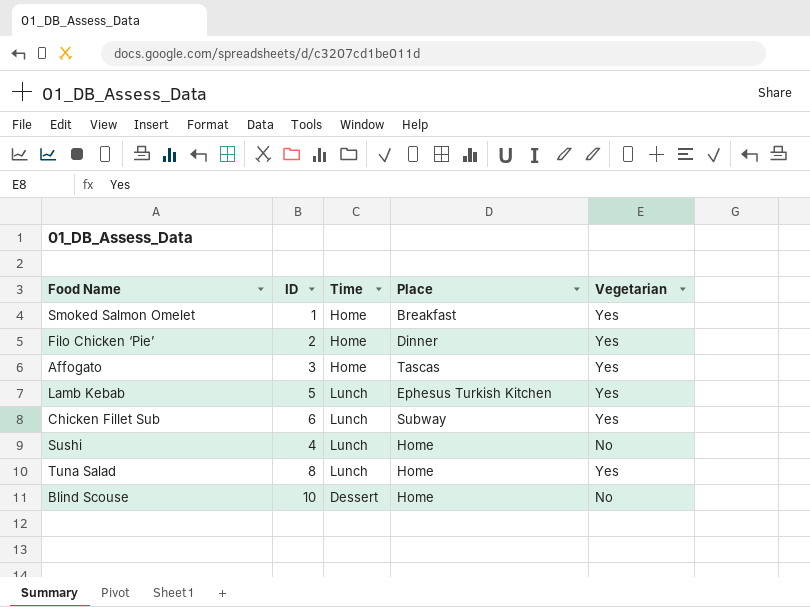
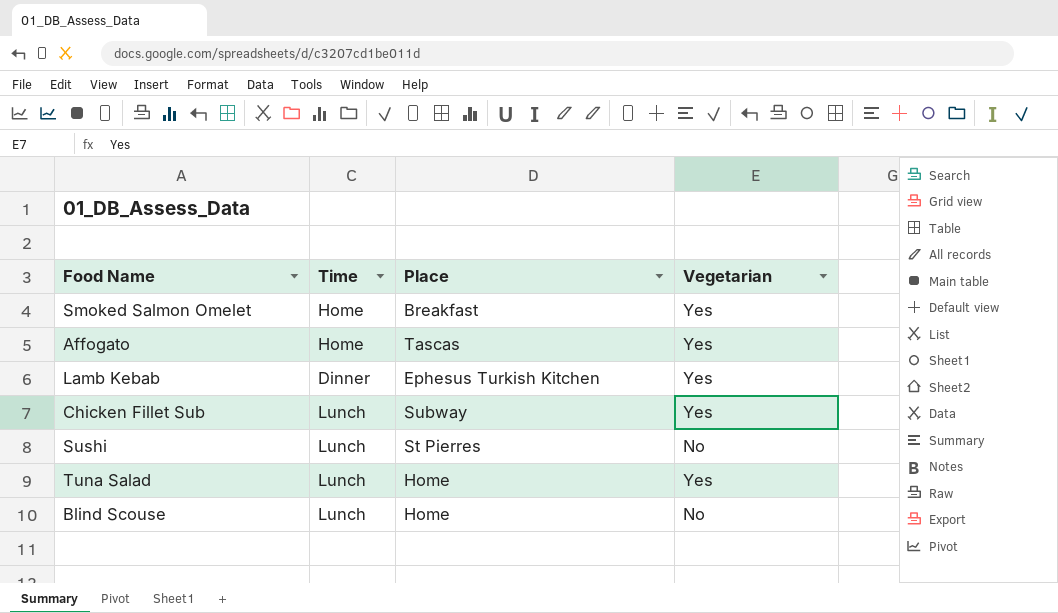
column ID | position: 2 -> none
row Filo Chicken ‘Pie’: 2 | Home | Dinner | Yes -> none
Lamb Kebab | Time: Lunch -> Dinner
Sushi | Place: Home -> St Pierres
Blind Scouse | Time: Dessert -> Lunch

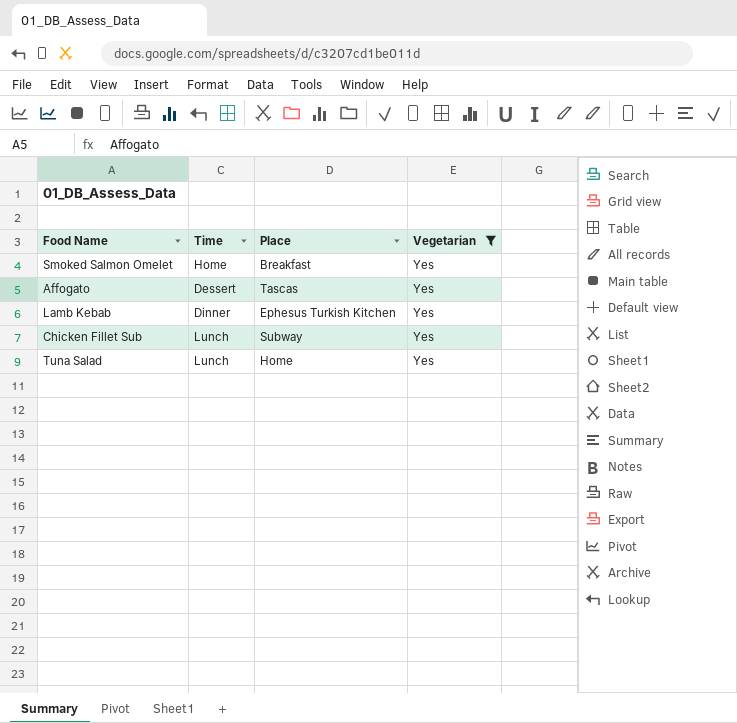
filter: none -> Vegetarian = Yes
Affogato | Time: Home -> Dessert

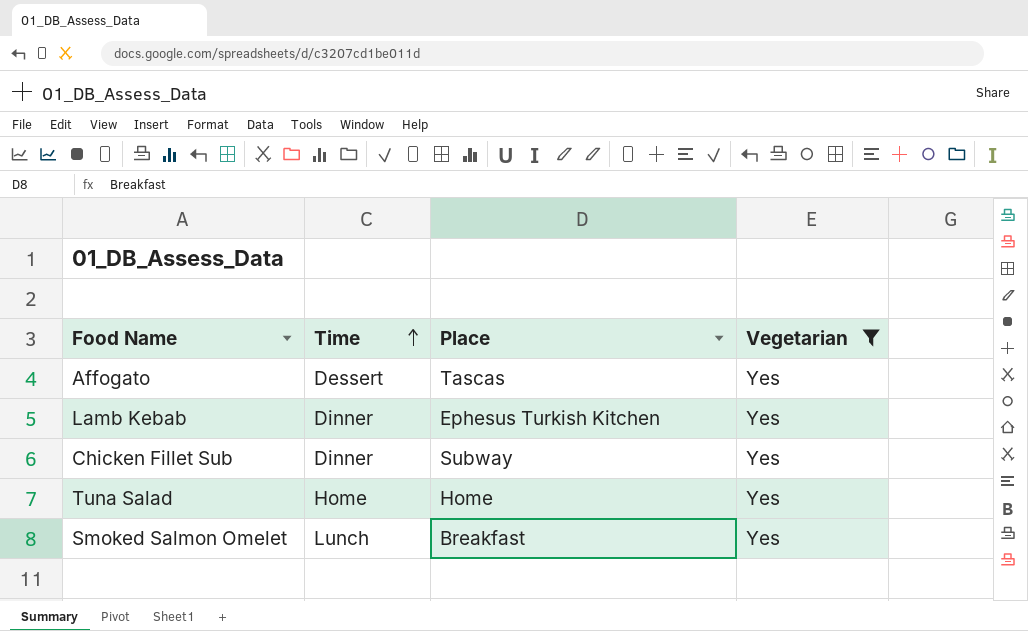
row order: none -> Time ascending
Chicken Fillet Sub | Time: Lunch -> Dinner
Tuna Salad | Time: Lunch -> Home
Smoked Salmon Omelet | Time: Home -> Lunch

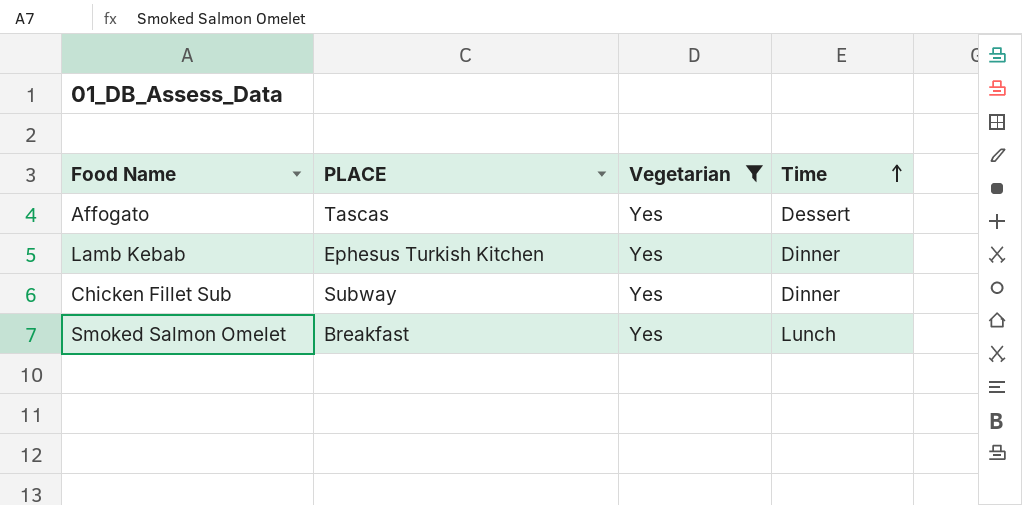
column name: Place -> PLACE
column Time | position: 2 -> 4
row Tuna Salad: Home | Home | Yes -> none

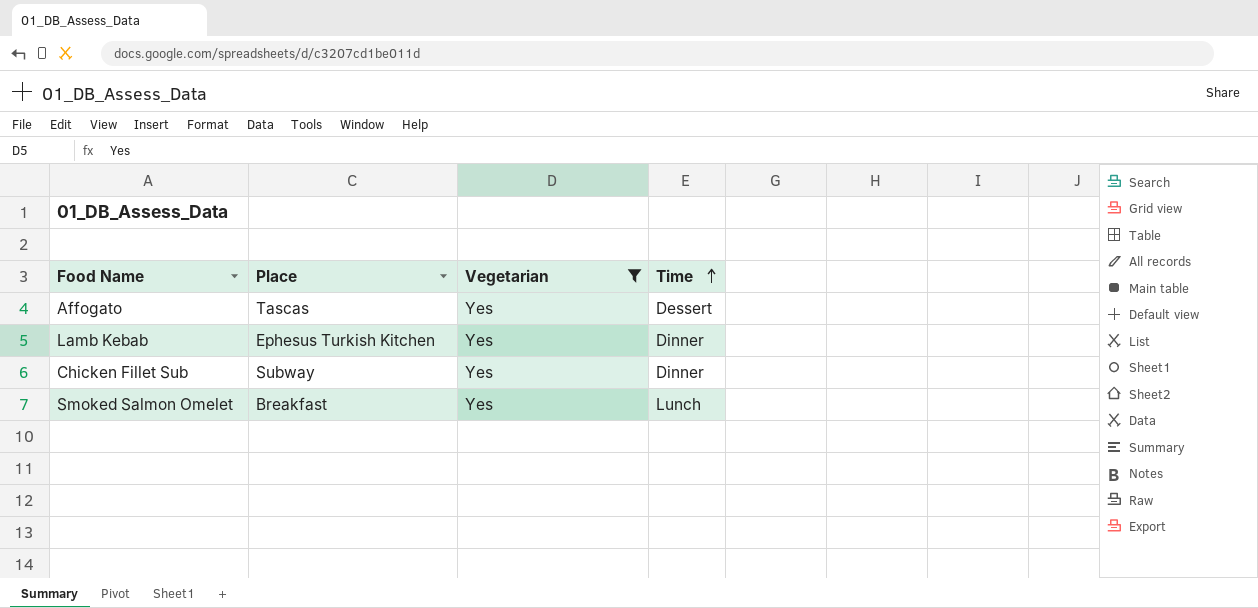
column name: PLACE -> Place

